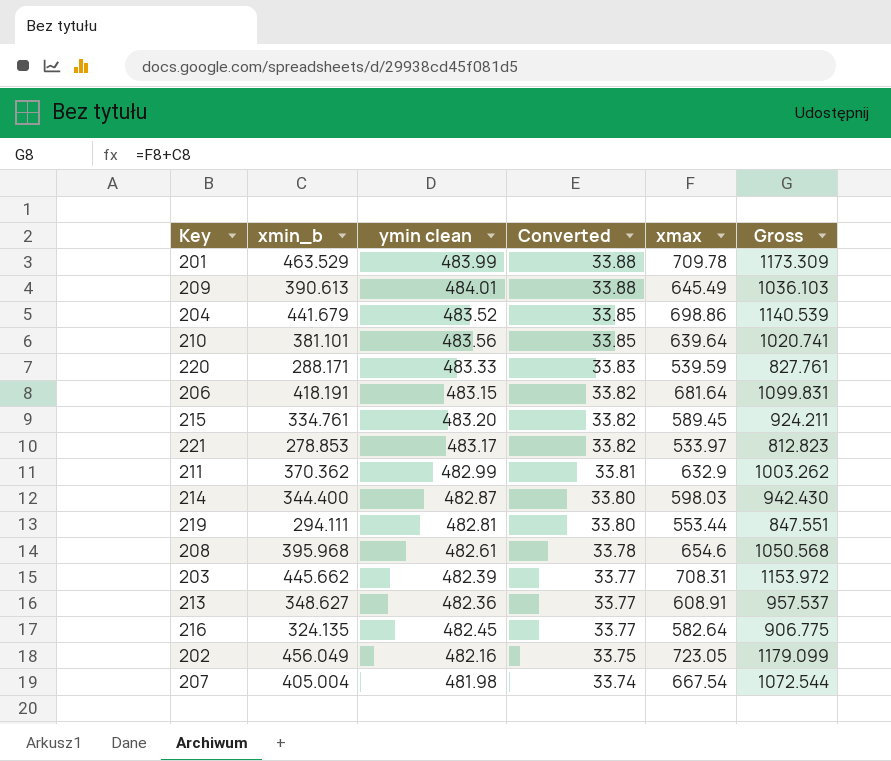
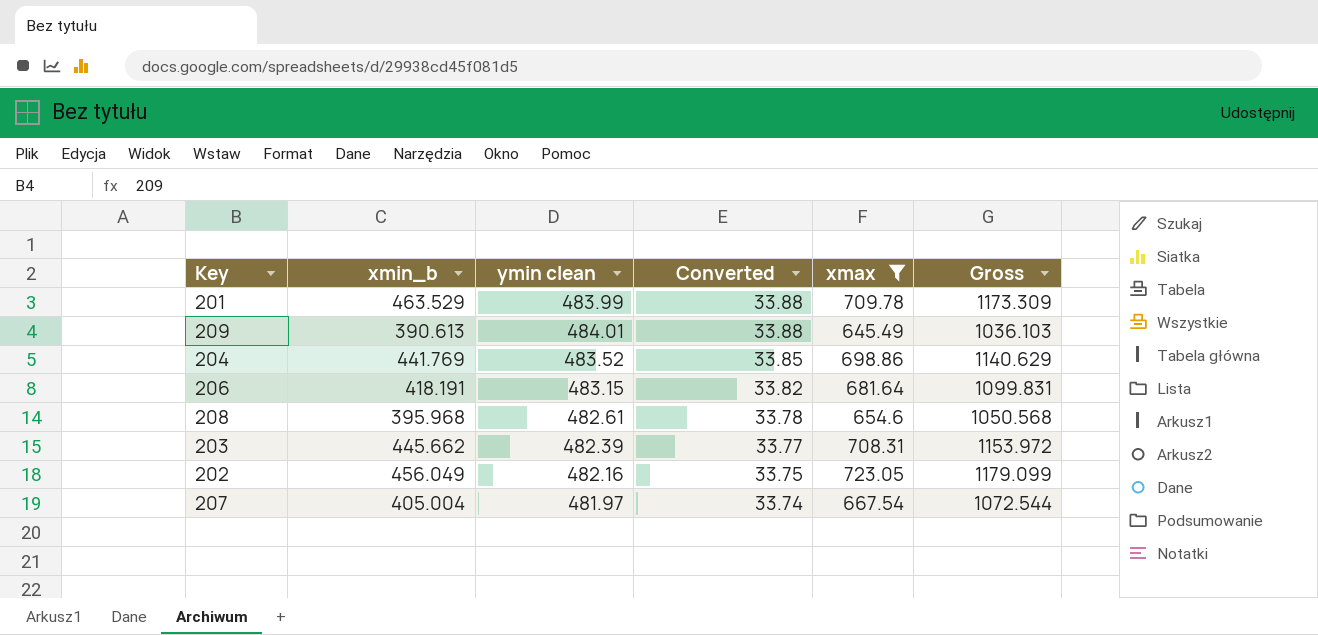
filter: none -> xmax >= 645.49
204 | xmin_b: 441.679 -> 441.769
204 | Gross: 1140.539 -> 1140.629
207 | ymin clean: 481.98 -> 481.97

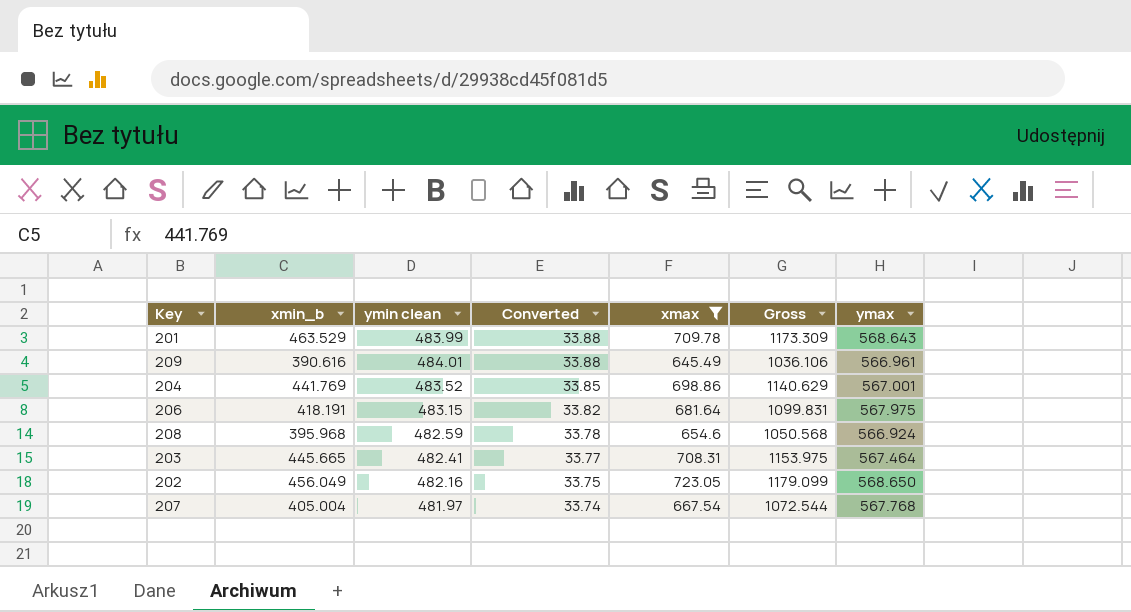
column ymax | position: none -> 7
209 | xmin_b: 390.613 -> 390.616
209 | Gross: 1036.103 -> 1036.106
208 | ymin clean: 482.61 -> 482.59
203 | xmin_b: 445.662 -> 445.665
203 | ymin clean: 482.39 -> 482.41
203 | Gross: 1153.972 -> 1153.975

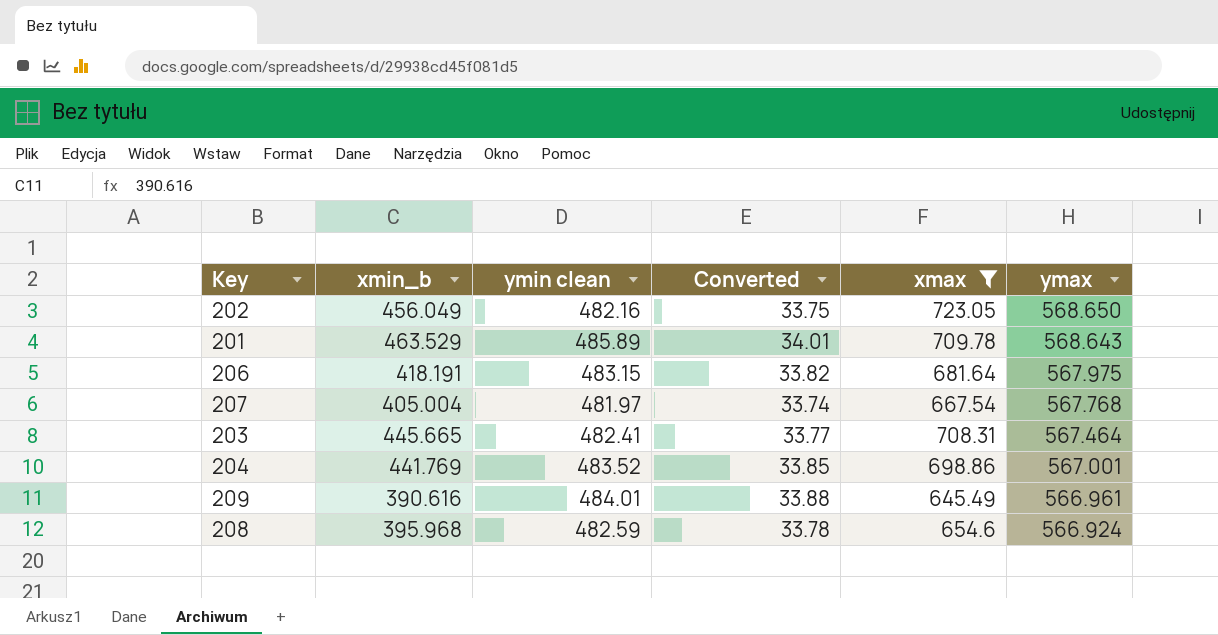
row order: Converted descending -> ymax descending
column Gross | formula: [xmin_b] + [xmax] -> none
201 | ymin clean: 483.99 -> 485.89
201 | Converted: 33.88 -> 34.01

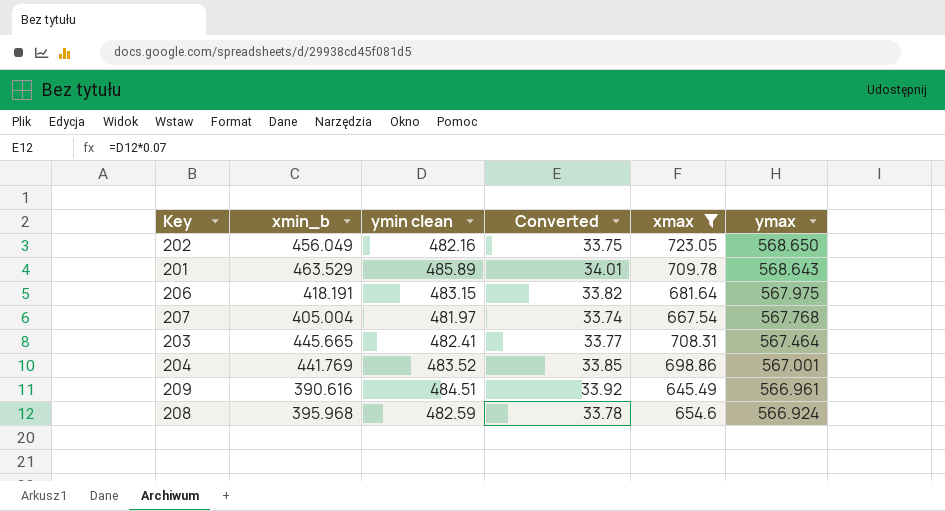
209 | ymin clean: 484.01 -> 484.51
209 | Converted: 33.88 -> 33.92

